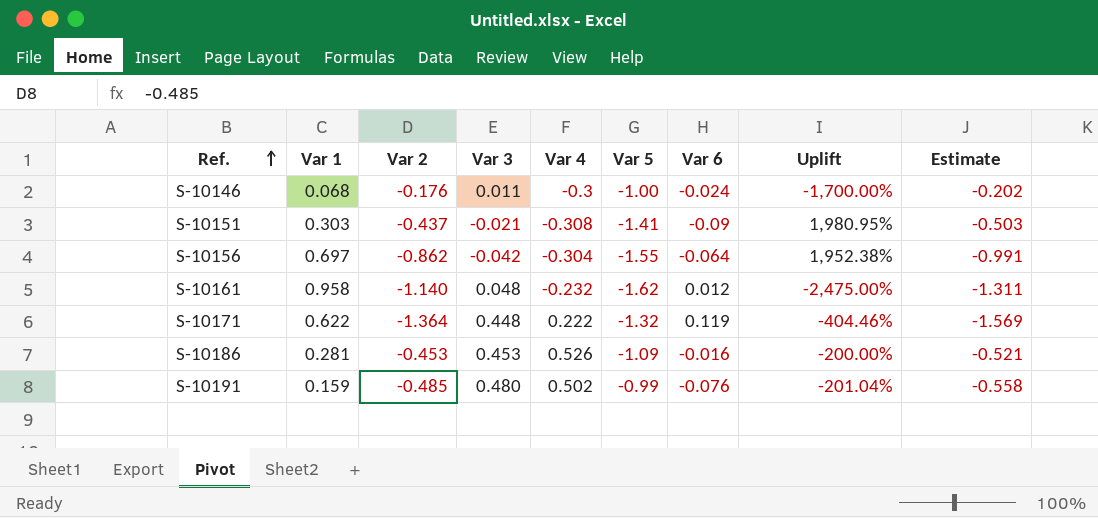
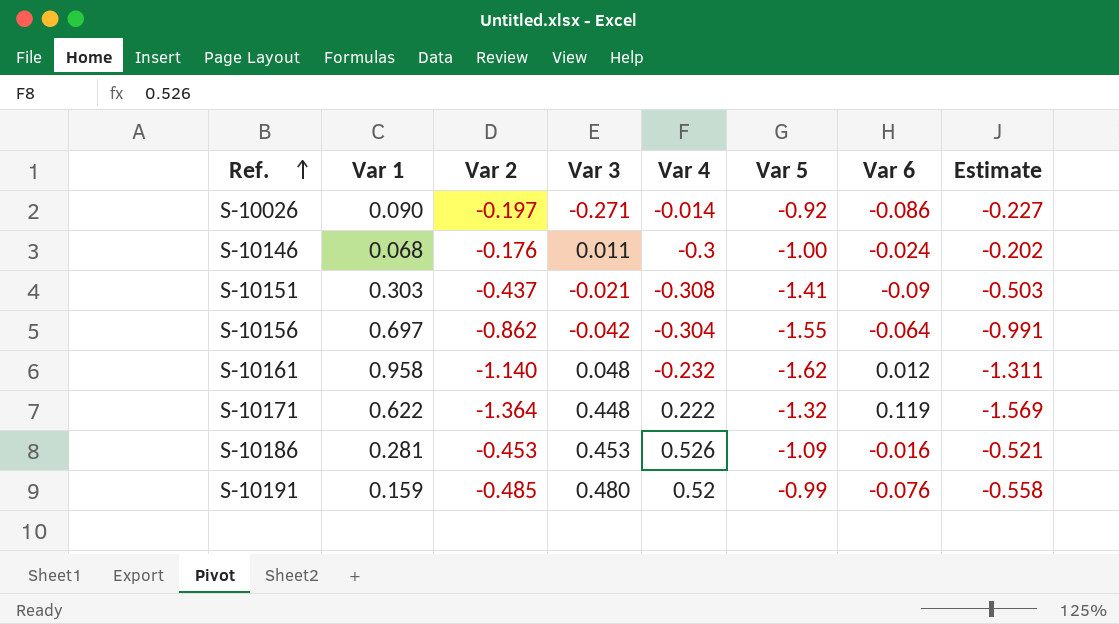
column Uplift | formula: ([Var 2] - [Var 3]) / [Var 3] -> none
row S-10026: none -> 0.090 | -0.197 | -0.271 | -0.014 | -0.92 | -0.086 | -0.227
S-10191 | Var 4: 0.502 -> 0.52

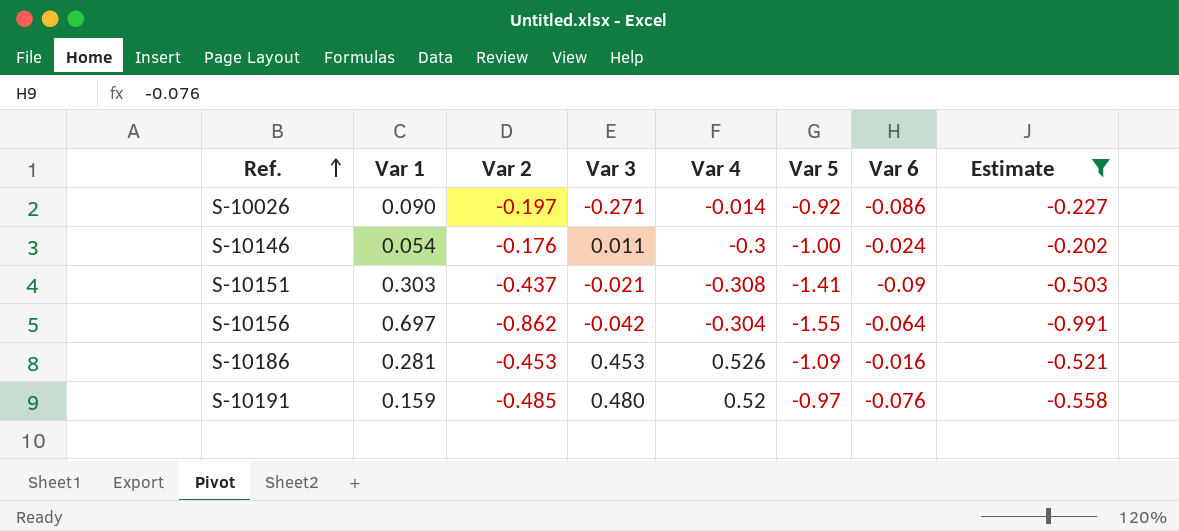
filter: none -> Estimate >= -0.991
S-10146 | Var 1: 0.068 -> 0.054
S-10191 | Var 5: -0.99 -> -0.97

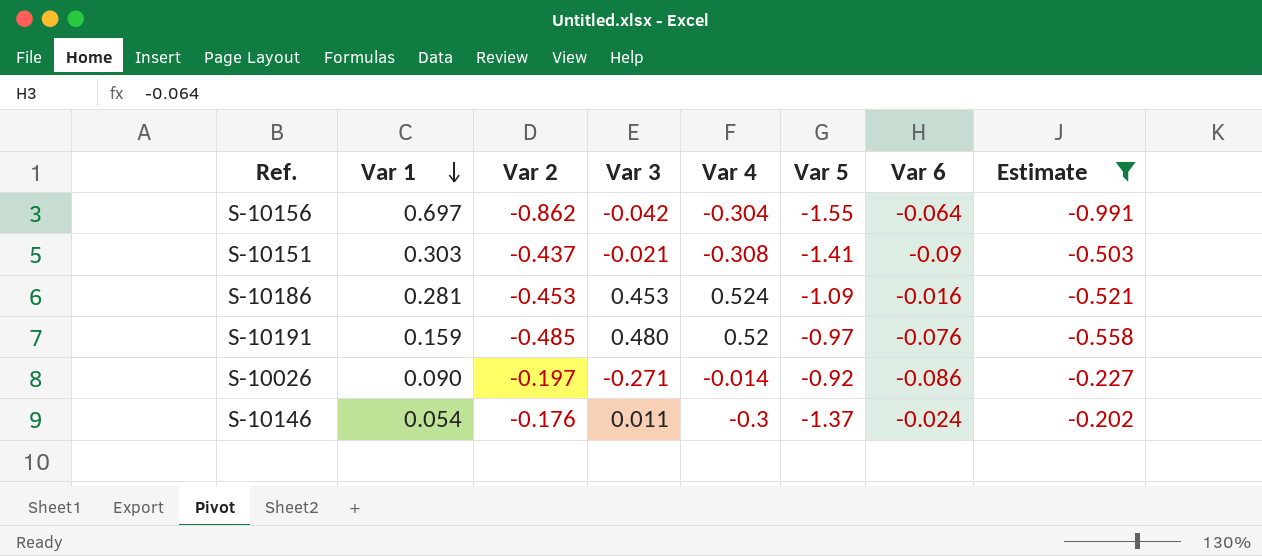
row order: Ref. ascending -> Var 1 descending
S-10186 | Var 4: 0.526 -> 0.524
S-10146 | Var 5: -1.00 -> -1.37

